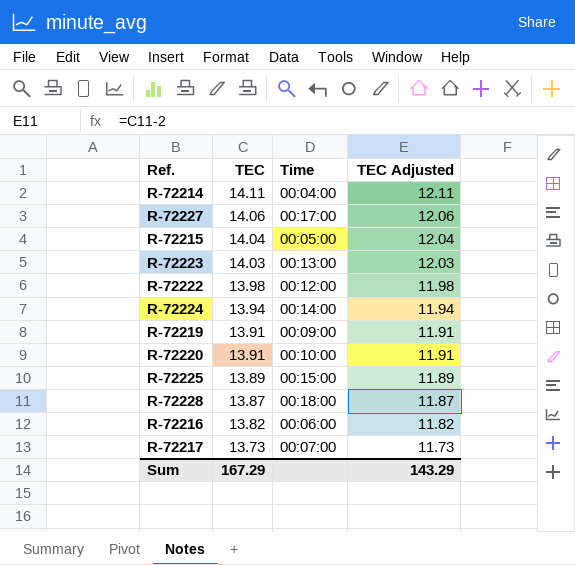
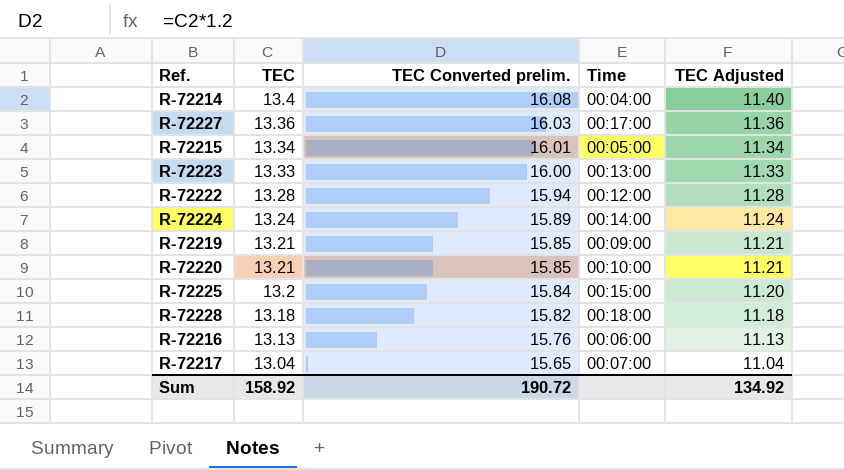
column TEC Converted prelim. | formula: none -> [TEC] * 1.2
R-72214 | TEC: 14.11 -> 13.4
R-72214 | TEC Adjusted: 12.11 -> 11.40
R-72227 | TEC: 14.06 -> 13.36
R-72227 | TEC Adjusted: 12.06 -> 11.36
R-72215 | TEC: 14.04 -> 13.34
R-72215 | TEC Adjusted: 12.04 -> 11.34
R-72223 | TEC: 14.03 -> 13.33
R-72223 | TEC Adjusted: 12.03 -> 11.33
R-72222 | TEC: 13.98 -> 13.28
R-72222 | TEC Adjusted: 11.98 -> 11.28
R-72224 | TEC: 13.94 -> 13.24
R-72224 | TEC Adjusted: 11.94 -> 11.24
R-72219 | TEC: 13.91 -> 13.21
R-72219 | TEC Adjusted: 11.91 -> 11.21
R-72220 | TEC: 13.91 -> 13.21
R-72220 | TEC Adjusted: 11.91 -> 11.21
R-72225 | TEC: 13.89 -> 13.2
R-72225 | TEC Adjusted: 11.89 -> 11.20
R-72228 | TEC: 13.87 -> 13.18
R-72228 | TEC Adjusted: 11.87 -> 11.18
R-72216 | TEC: 13.82 -> 13.13
R-72216 | TEC Adjusted: 11.82 -> 11.13
R-72217 | TEC: 13.73 -> 13.04
R-72217 | TEC Adjusted: 11.73 -> 11.04
Sum | TEC: 167.29 -> 158.92
Sum | TEC Adjusted: 143.29 -> 134.92

